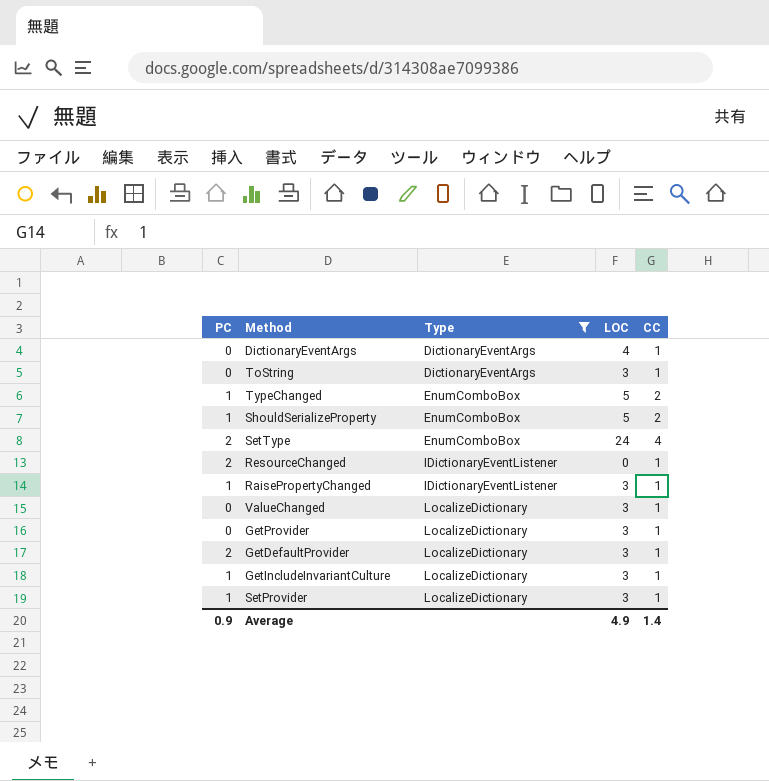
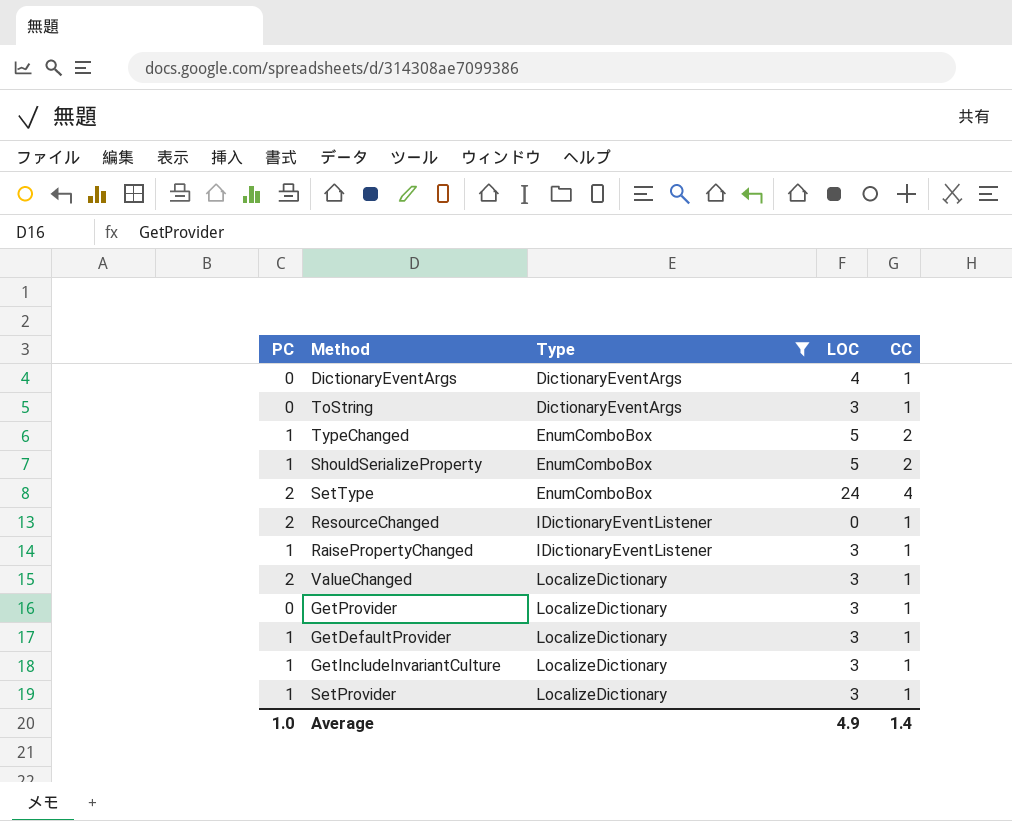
ValueChanged | PC: 0 -> 2
GetDefaultProvider | PC: 2 -> 1
Average | PC: 0.9 -> 1.0

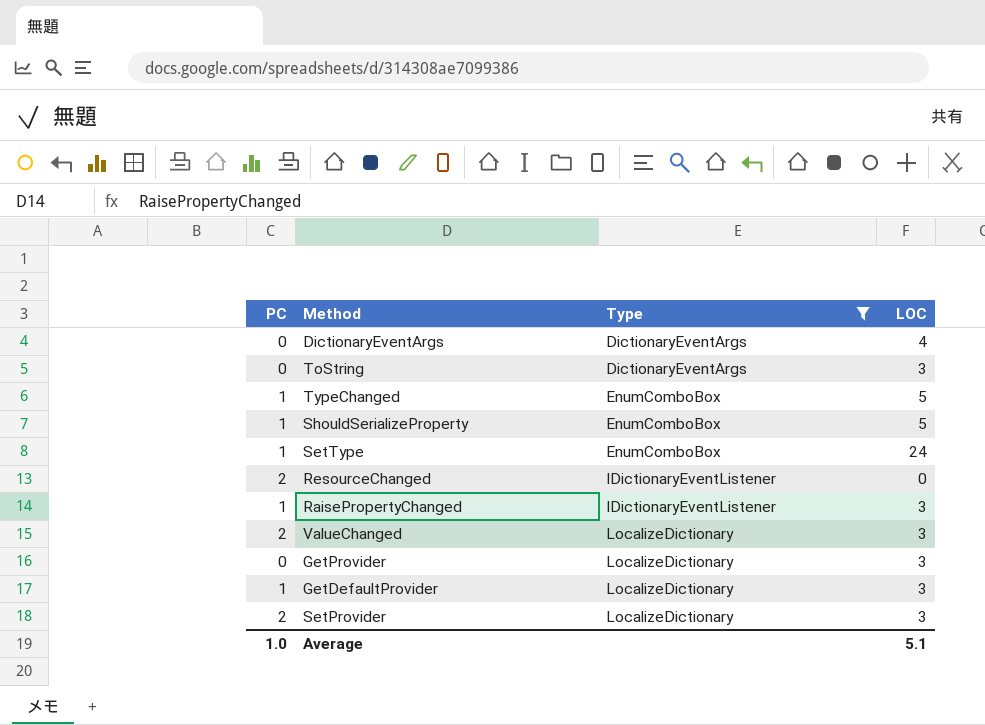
column CC | position: 5 -> none
row GetIncludeInvariantCulture: 1 | LocalizeDictionary | 3 | 1 -> none
SetType | PC: 2 -> 1
SetProvider | PC: 1 -> 2
Average | LOC: 4.9 -> 5.1

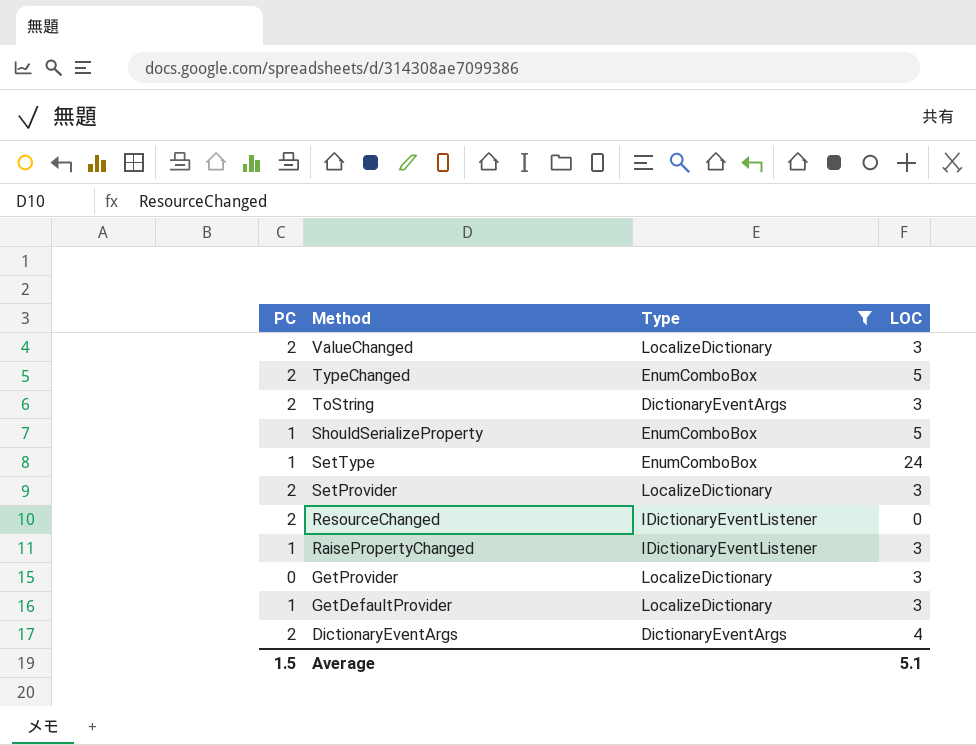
row order: Type ascending -> Method descending
TypeChanged | PC: 1 -> 2
ToString | PC: 0 -> 2
DictionaryEventArgs | PC: 0 -> 2
Average | PC: 1.0 -> 1.5

